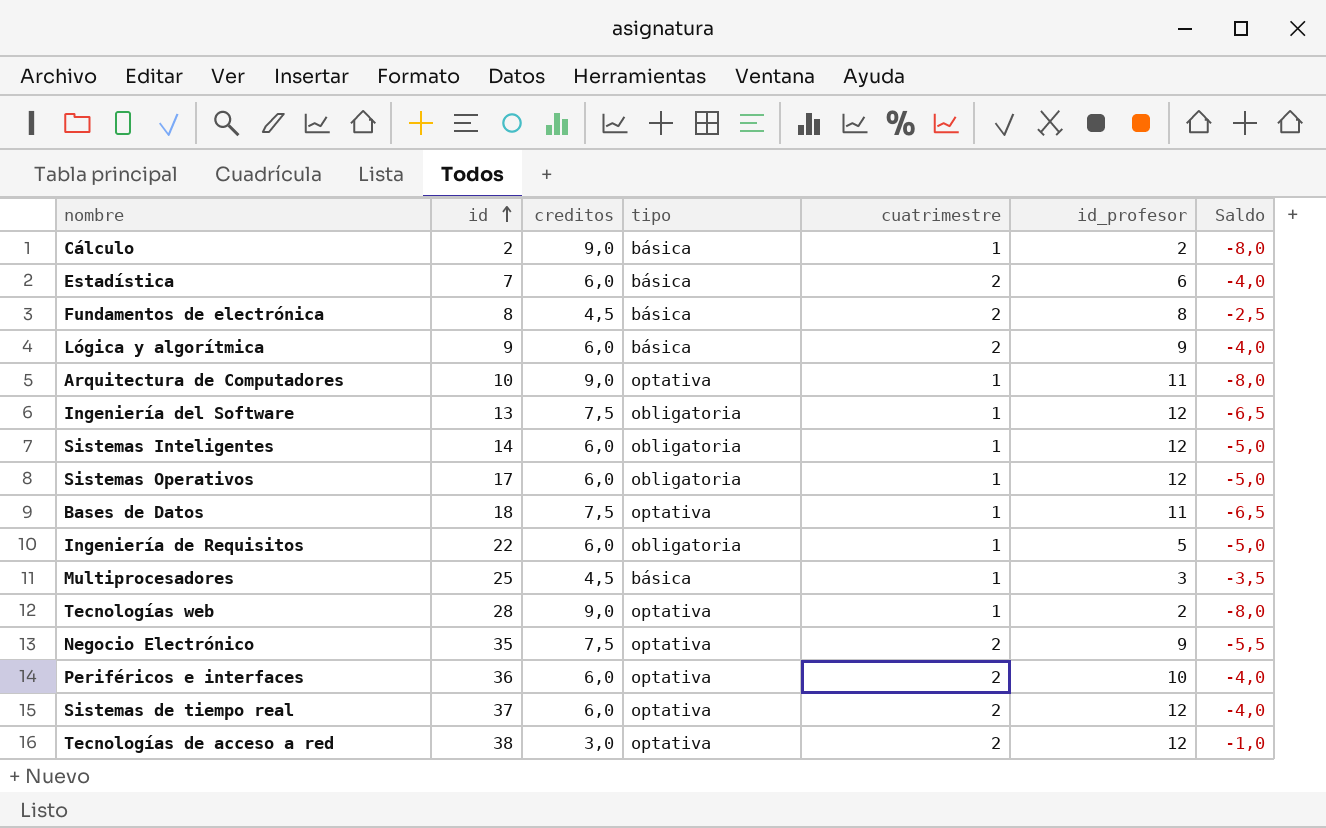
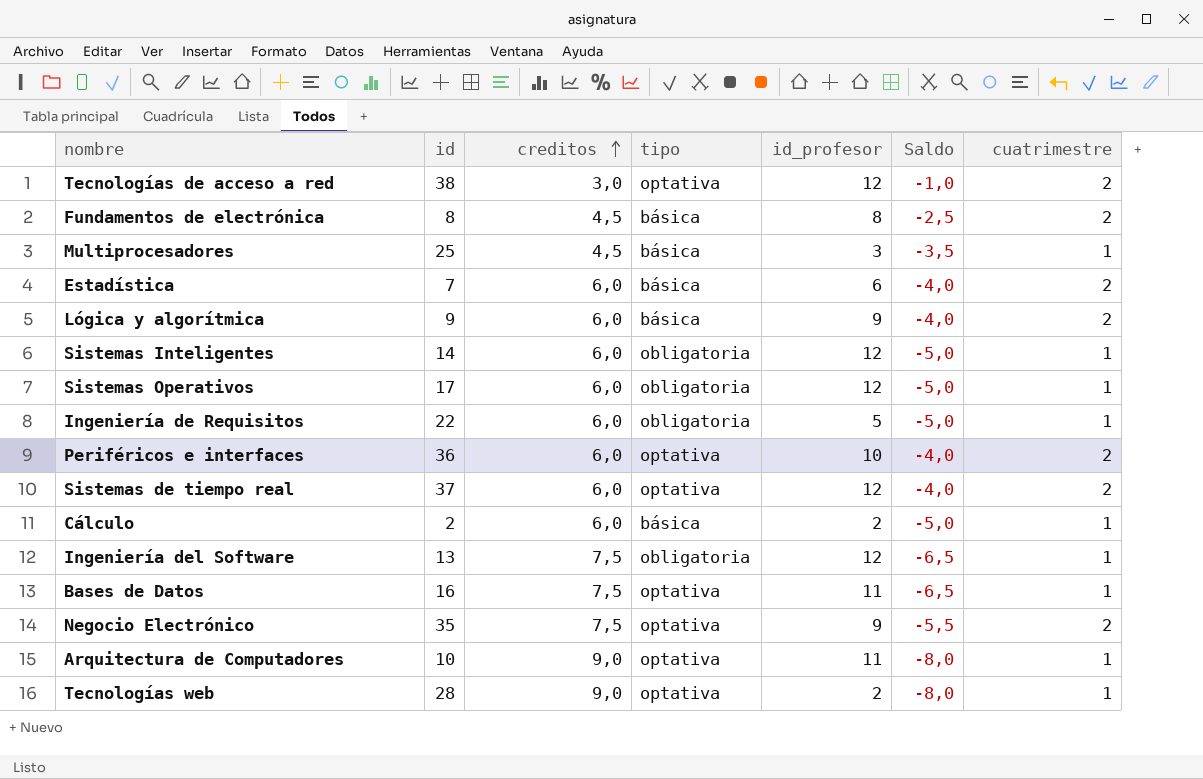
row order: id ascending -> creditos ascending
column cuatrimestre | position: 5 -> 7
Cálculo | creditos: 9,0 -> 6,0
Cálculo | Saldo: -8,0 -> -5,0
Bases de Datos | id: 18 -> 16

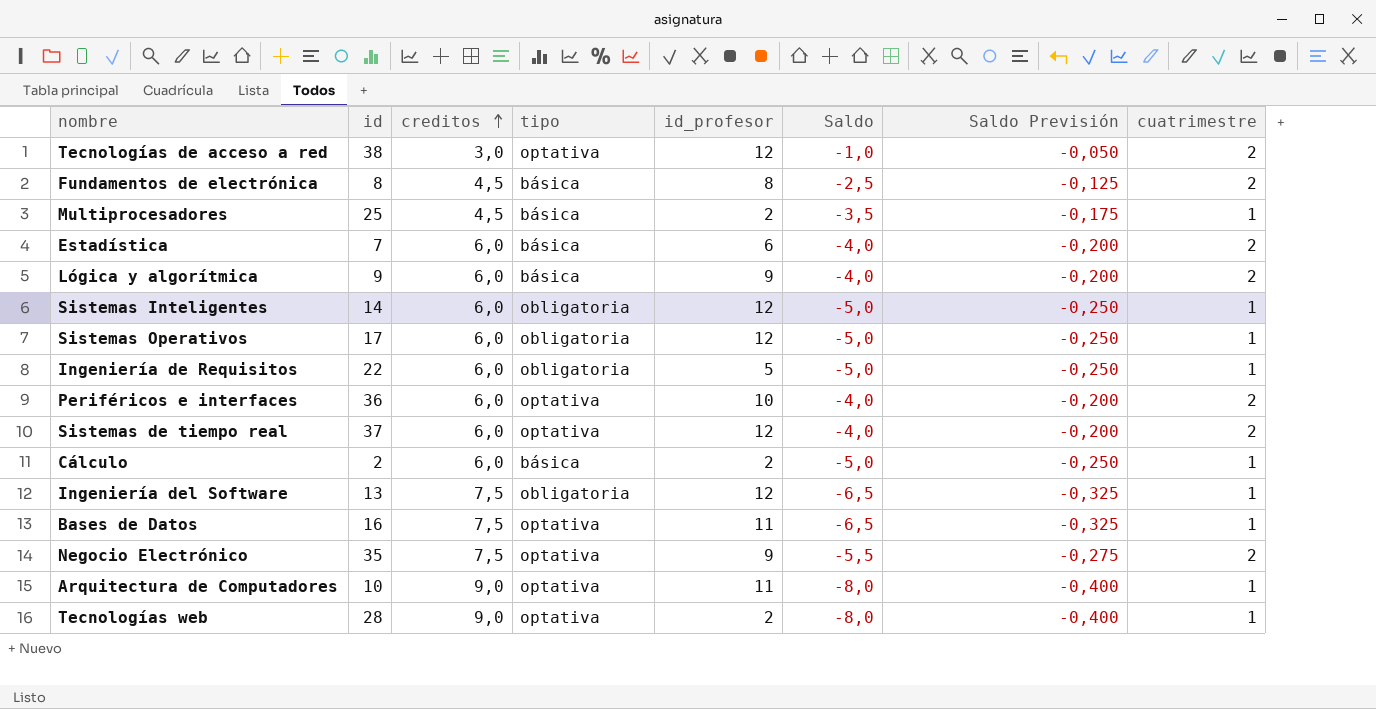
column Saldo Previsión | formula: none -> [Saldo] * 0,05
Multiprocesadores | id_profesor: 3 -> 2

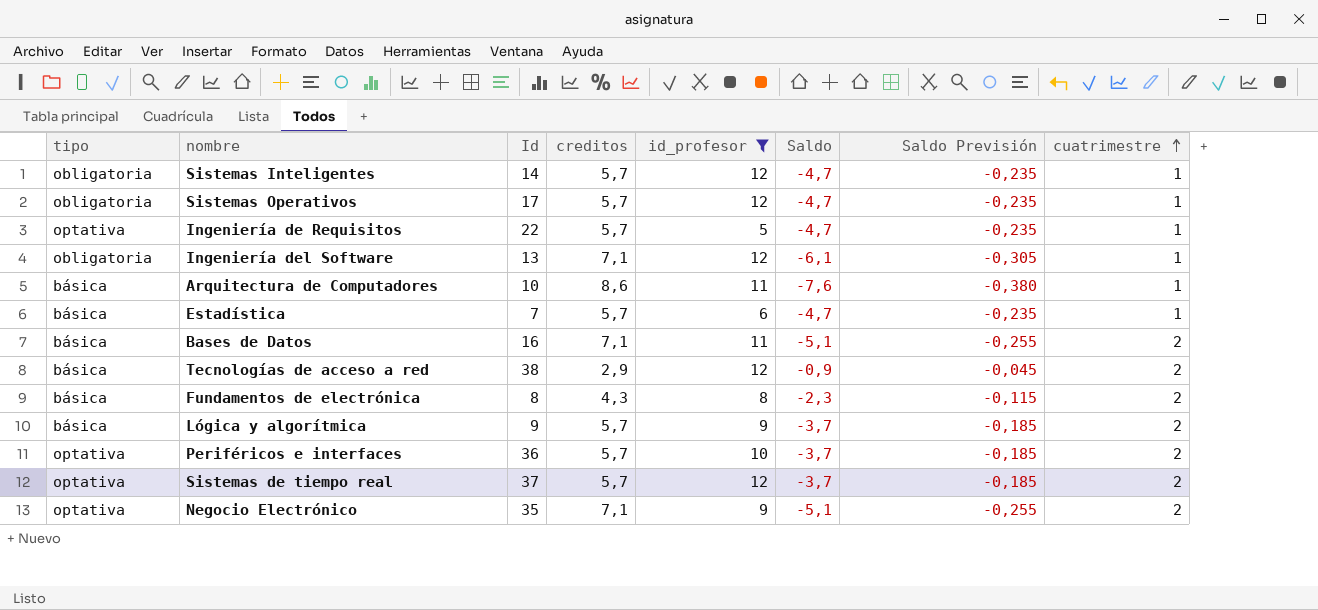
filter: none -> id_profesor != 2
row order: creditos ascending -> cuatrimestre ascending
column tipo | position: 4 -> 1
column name: id -> Id
Sistemas Inteligentes | creditos: 6,0 -> 5,7
Sistemas Inteligentes | Saldo: -5,0 -> -4,7
Sistemas Inteligentes | Saldo Previsión: -0,250 -> -0,235
Sistemas Operativos | creditos: 6,0 -> 5,7
Sistemas Operativos | Saldo: -5,0 -> -4,7
Sistemas Operativos | Saldo Previsión: -0,250 -> -0,235
Ingeniería de Requisitos | tipo: obligatoria -> optativa
Ingeniería de Requisitos | creditos: 6,0 -> 5,7
Ingeniería de Requisitos | Saldo: -5,0 -> -4,7
Ingeniería de Requisitos | Saldo Previsión: -0,250 -> -0,235
Ingeniería del Software | creditos: 7,5 -> 7,1
Ingeniería del Software | Saldo: -6,5 -> -6,1
Ingeniería del Software | Saldo Previsión: -0,325 -> -0,305
Arquitectura de Computadores | tipo: optativa -> básica
Arquitectura de Computadores | creditos: 9,0 -> 8,6
Arquitectura de Computadores | Saldo: -8,0 -> -7,6
Arquitectura de Computadores | Saldo Previsión: -0,400 -> -0,380
Estadística | creditos: 6,0 -> 5,7
Estadística | Saldo: -4,0 -> -4,7
Estadística | Saldo Previsión: -0,200 -> -0,235
Estadística | cuatrimestre: 2 -> 1
Bases de Datos | tipo: optativa -> básica
Bases de Datos | creditos: 7,5 -> 7,1
Bases de Datos | Saldo: -6,5 -> -5,1
Bases de Datos | Saldo Previsión: -0,325 -> -0,255
Bases de Datos | cuatrimestre: 1 -> 2
Tecnologías de acceso a red | tipo: optativa -> básica
Tecnologías de acceso a red | creditos: 3,0 -> 2,9
Tecnologías de acceso a red | Saldo: -1,0 -> -0,9
Tecnologías de acceso a red | Saldo Previsión: -0,050 -> -0,045
Fundamentos de electrónica | creditos: 4,5 -> 4,3
Fundamentos de electrónica | Saldo: -2,5 -> -2,3
Fundamentos de electrónica | Saldo Previsión: -0,125 -> -0,115
Lógica y algorítmica | creditos: 6,0 -> 5,7
Lógica y algorítmica | Saldo: -4,0 -> -3,7
Lógica y algorítmica | Saldo Previsión: -0,200 -> -0,185
Periféricos e interfaces | creditos: 6,0 -> 5,7
Periféricos e interfaces | Saldo: -4,0 -> -3,7
Periféricos e interfaces | Saldo Previsión: -0,200 -> -0,185
Sistemas de tiempo real | creditos: 6,0 -> 5,7
Sistemas de tiempo real | Saldo: -4,0 -> -3,7
Sistemas de tiempo real | Saldo Previsión: -0,200 -> -0,185
Negocio Electrónico | creditos: 7,5 -> 7,1
Negocio Electrónico | Saldo: -5,5 -> -5,1
Negocio Electrónico | Saldo Previsión: -0,275 -> -0,255

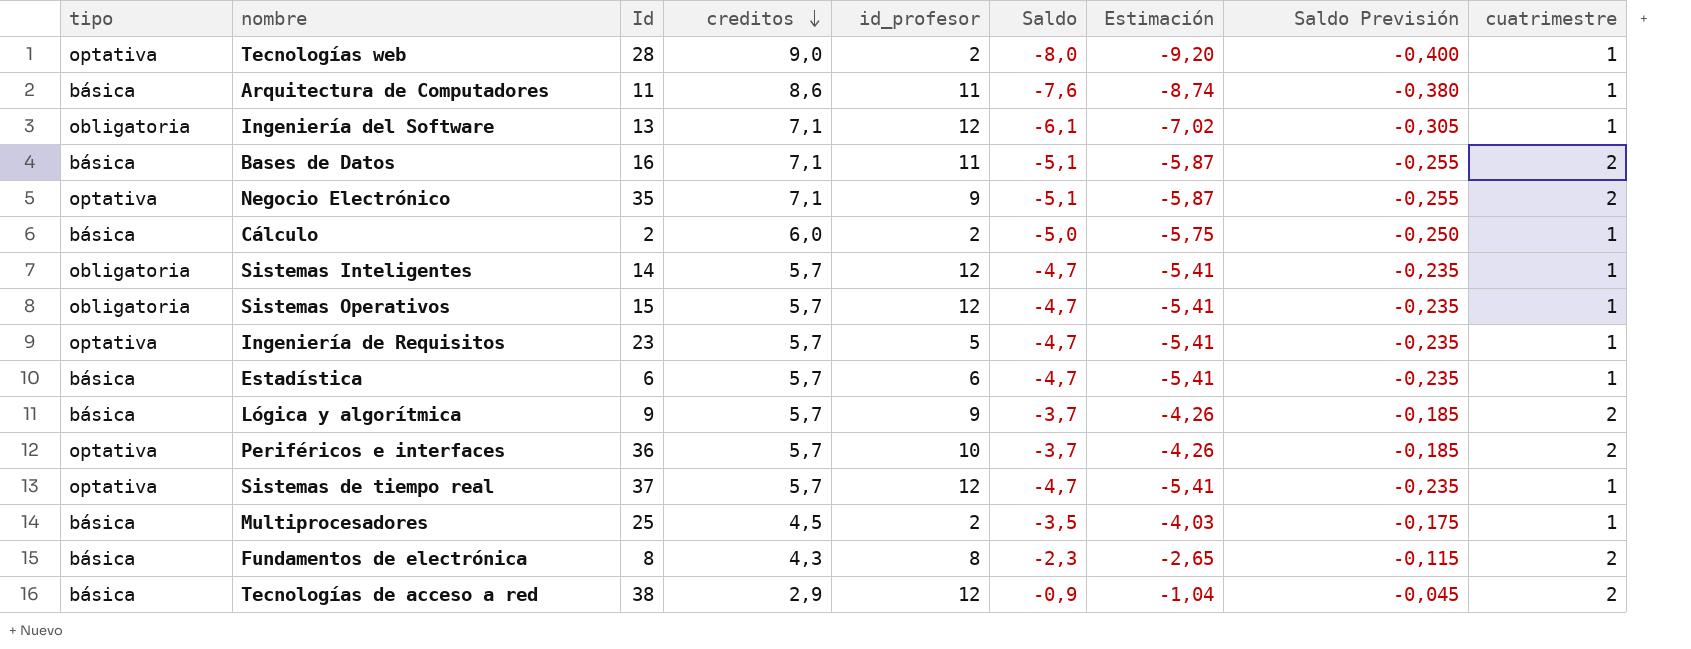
filter: id_profesor != 2 -> none
row order: cuatrimestre ascending -> creditos descending
column Estimación | formula: none -> [Saldo] * 1,15
Arquitectura de Computadores | Id: 10 -> 11
Sistemas Operativos | Id: 17 -> 15
Ingeniería de Requisitos | Id: 22 -> 23
Estadística | Id: 7 -> 6
Sistemas de tiempo real | Saldo: -3,7 -> -4,7
Sistemas de tiempo real | Saldo Previsión: -0,185 -> -0,235
Sistemas de tiempo real | cuatrimestre: 2 -> 1

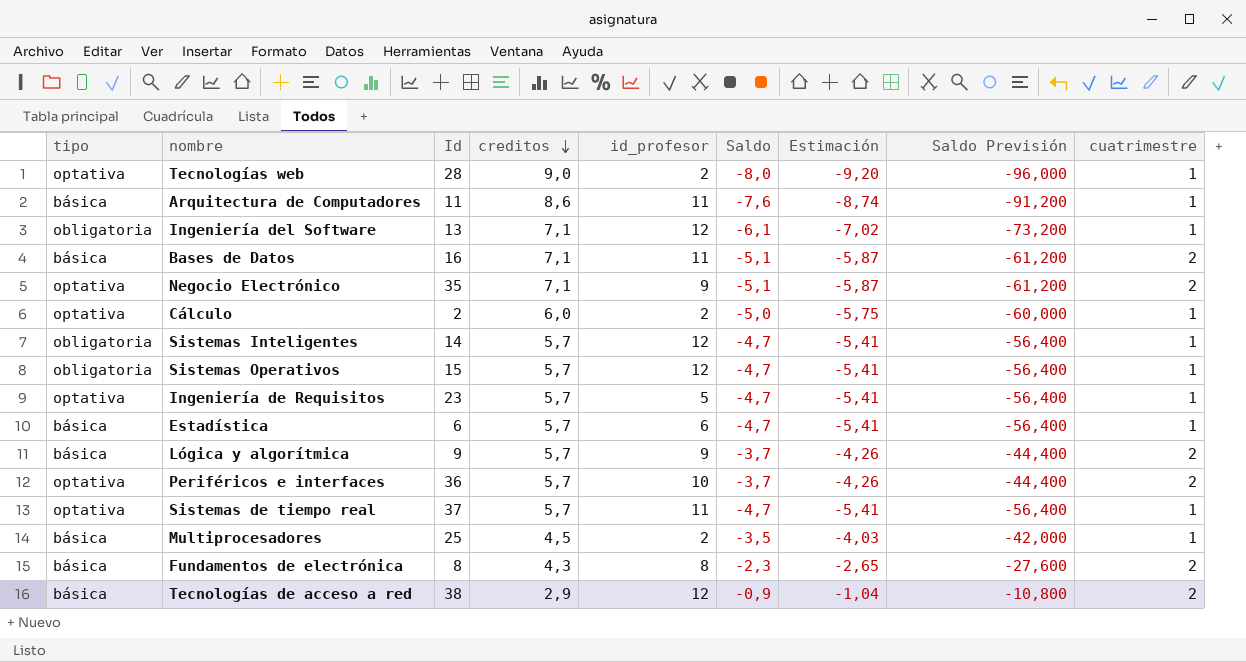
column Saldo Previsión | formula: [Saldo] * 0,05 -> [Saldo] * 12
Cálculo | tipo: básica -> optativa
Sistemas de tiempo real | id_profesor: 12 -> 11

